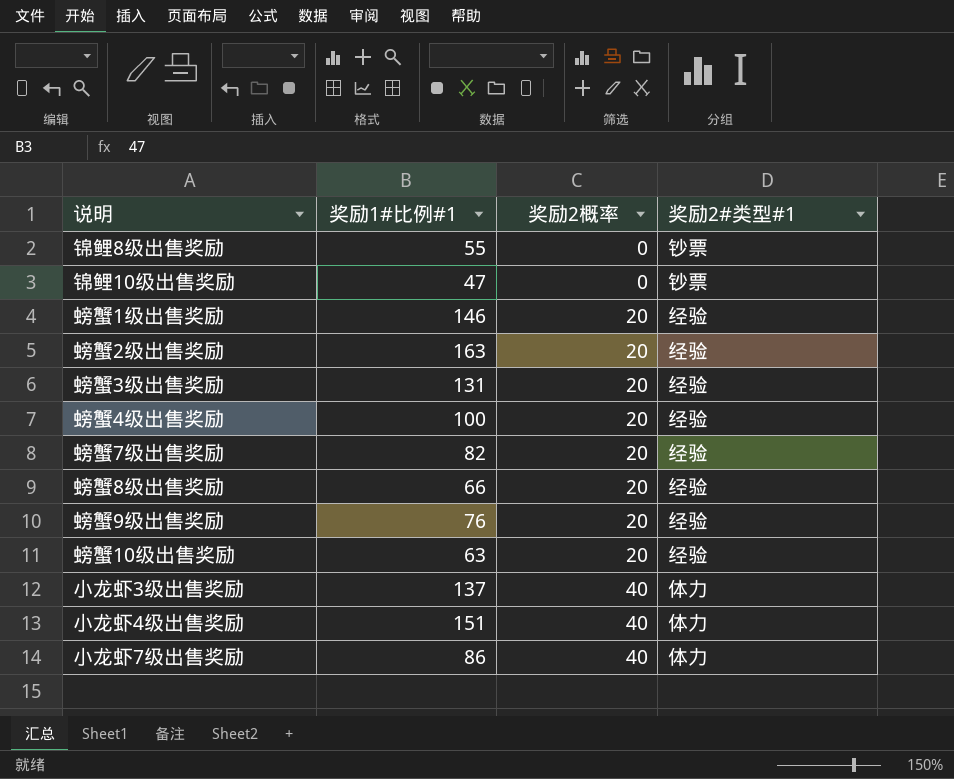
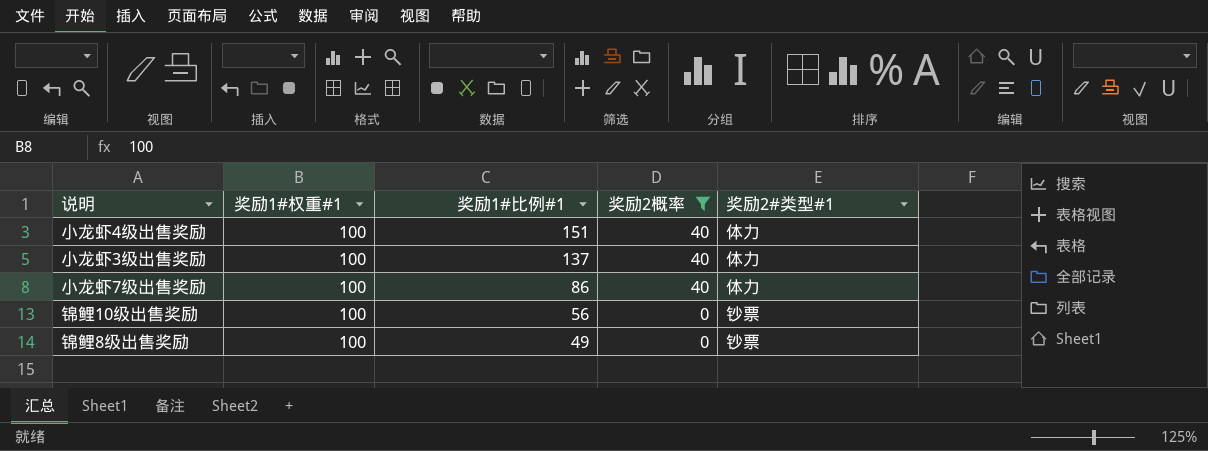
filter: none -> 奖励2概率 != 20
row order: 奖励2概率 ascending -> 奖励1#比例#1 descending
column 奖励1#权重#1 | position: none -> 2
锦鲤10级出售奖励 | 奖励1#比例#1: 47 -> 56
锦鲤8级出售奖励 | 奖励1#比例#1: 55 -> 49

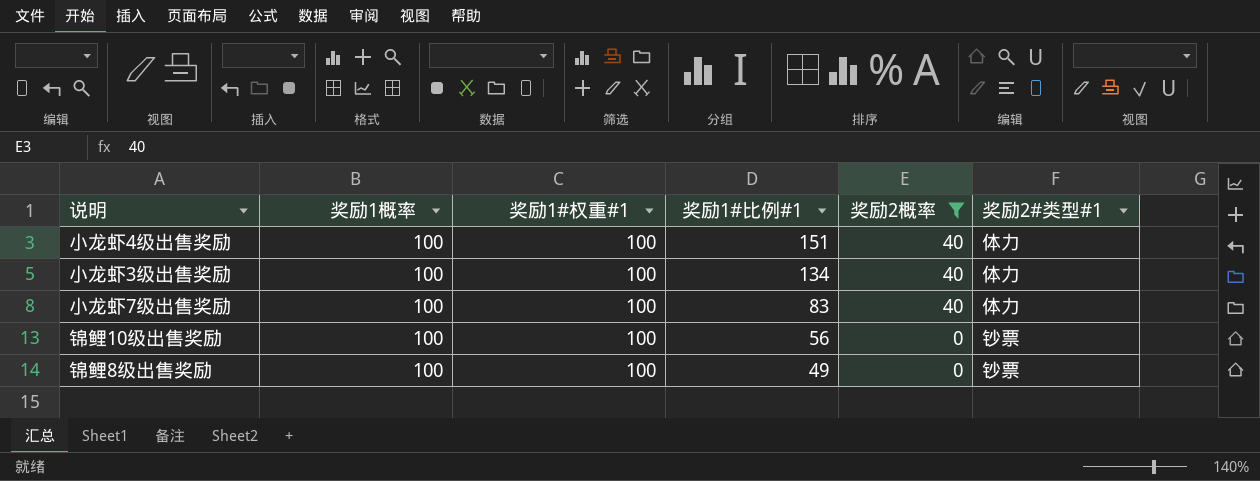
column 奖励1概率 | position: none -> 2
小龙虾3级出售奖励 | 奖励1#比例#1: 137 -> 134
小龙虾7级出售奖励 | 奖励1#比例#1: 86 -> 83

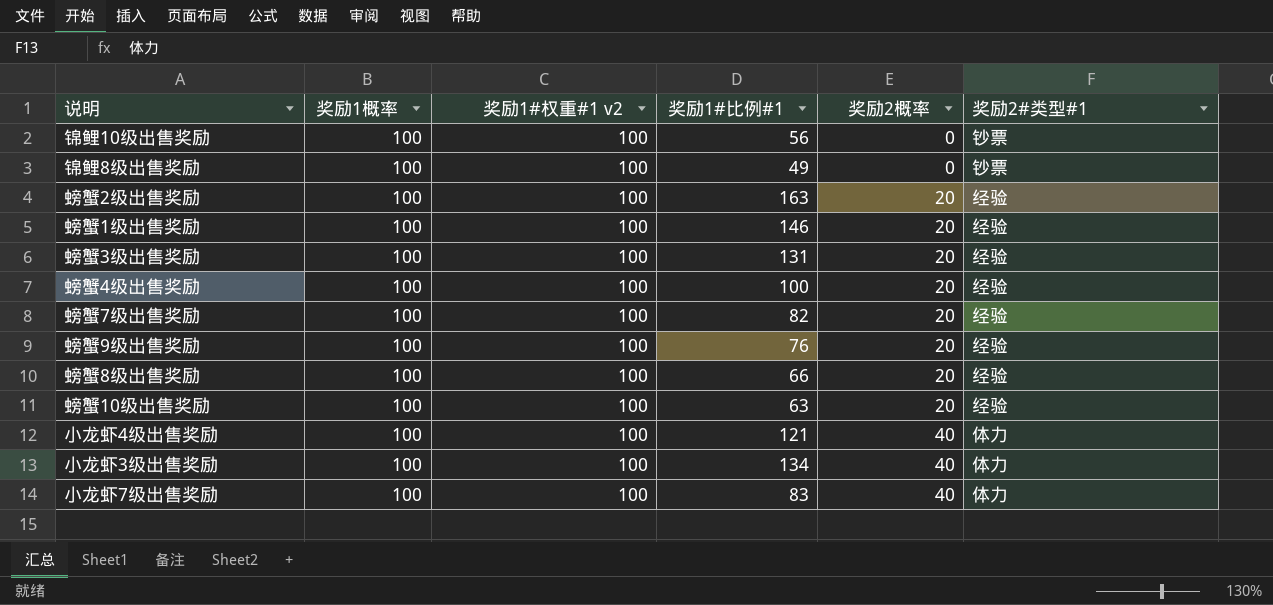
filter: 奖励2概率 != 20 -> none
row order: 奖励1#比例#1 descending -> 奖励2概率 ascending
column name: 奖励1#权重#1 -> 奖励1#权重#1 v2
小龙虾4级出售奖励 | 奖励1#比例#1: 151 -> 121

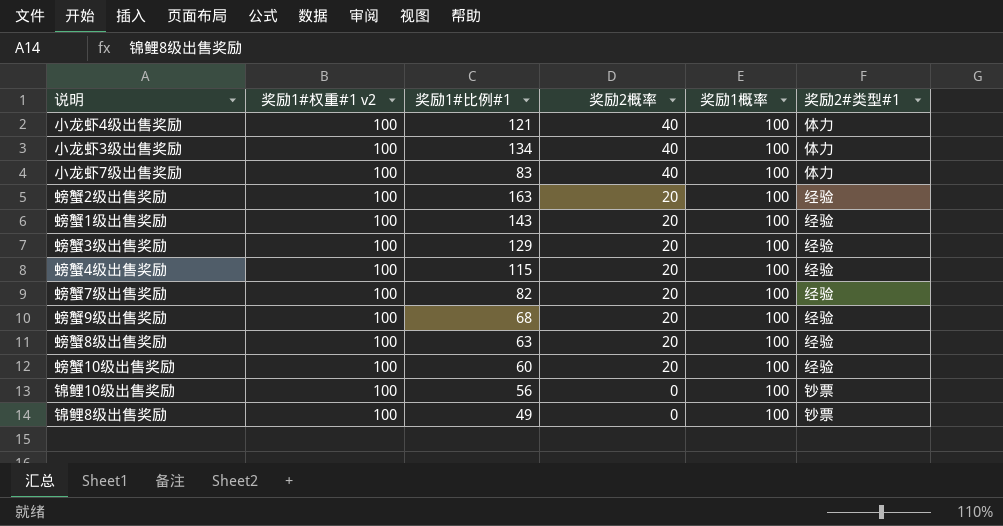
row order: 奖励2概率 ascending -> 奖励2概率 descending
column 奖励1概率 | position: 2 -> 5
螃蟹1级出售奖励 | 奖励1#比例#1: 146 -> 143
螃蟹3级出售奖励 | 奖励1#比例#1: 131 -> 129
螃蟹4级出售奖励 | 奖励1#比例#1: 100 -> 115
螃蟹9级出售奖励 | 奖励1#比例#1: 76 -> 68
螃蟹8级出售奖励 | 奖励1#比例#1: 66 -> 63
螃蟹10级出售奖励 | 奖励1#比例#1: 63 -> 60

